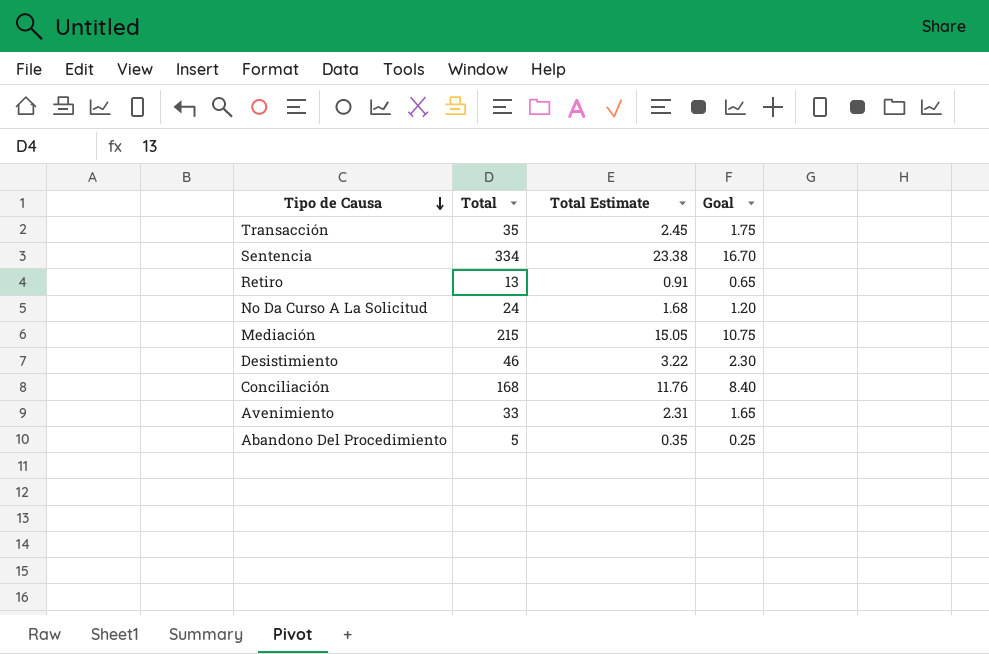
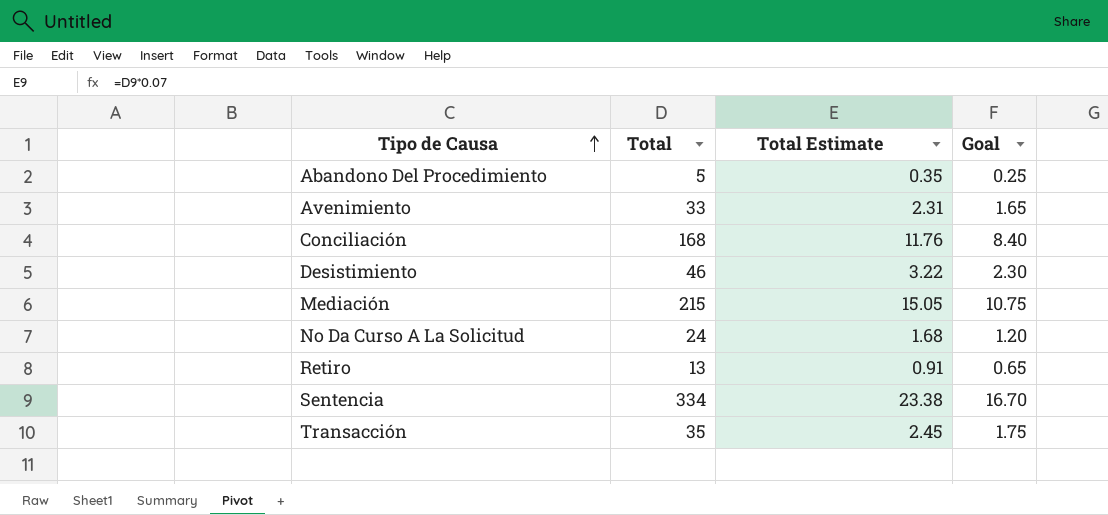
row order: Tipo de Causa descending -> Tipo de Causa ascending

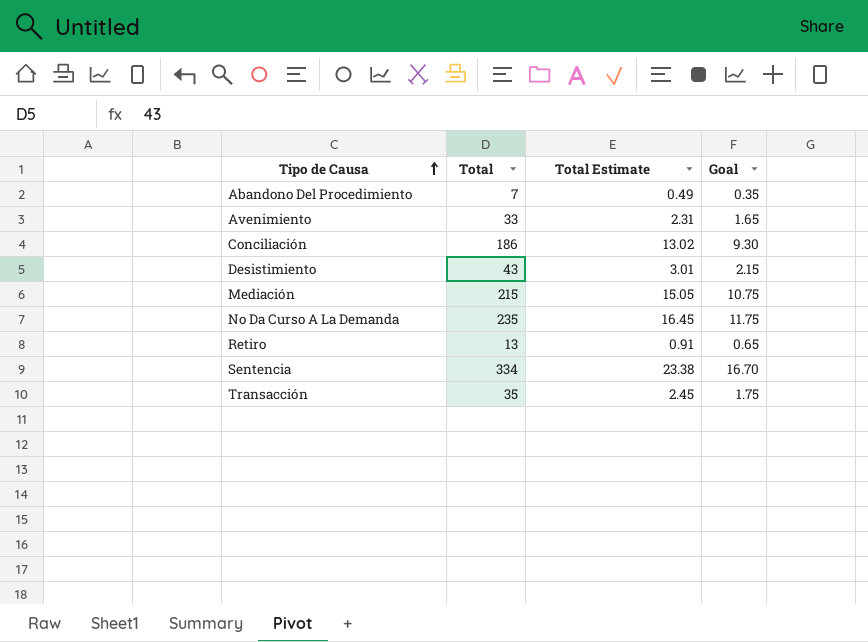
row No Da Curso A La Solicitud: 24 | 1.68 | 1.20 -> none
Abandono Del Procedimiento | Total: 5 -> 7
Abandono Del Procedimiento | Total Estimate: 0.35 -> 0.49
Abandono Del Procedimiento | Goal: 0.25 -> 0.35
Conciliación | Total: 168 -> 186
Conciliación | Total Estimate: 11.76 -> 13.02
Conciliación | Goal: 8.40 -> 9.30
Desistimiento | Total: 46 -> 43
Desistimiento | Total Estimate: 3.22 -> 3.01
Desistimiento | Goal: 2.30 -> 2.15
row No Da Curso A La Demanda: none -> 235 | 16.45 | 11.75

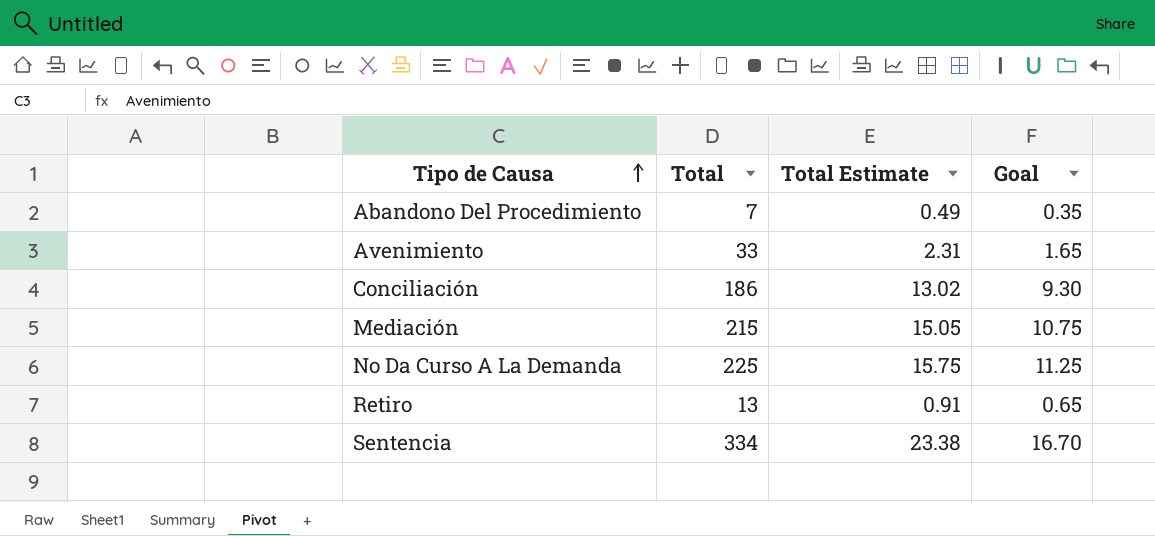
row Desistimiento: 43 | 3.01 | 2.15 -> none
row Transacción: 35 | 2.45 | 1.75 -> none
No Da Curso A La Demanda | Total: 235 -> 225
No Da Curso A La Demanda | Total Estimate: 16.45 -> 15.75
No Da Curso A La Demanda | Goal: 11.75 -> 11.25

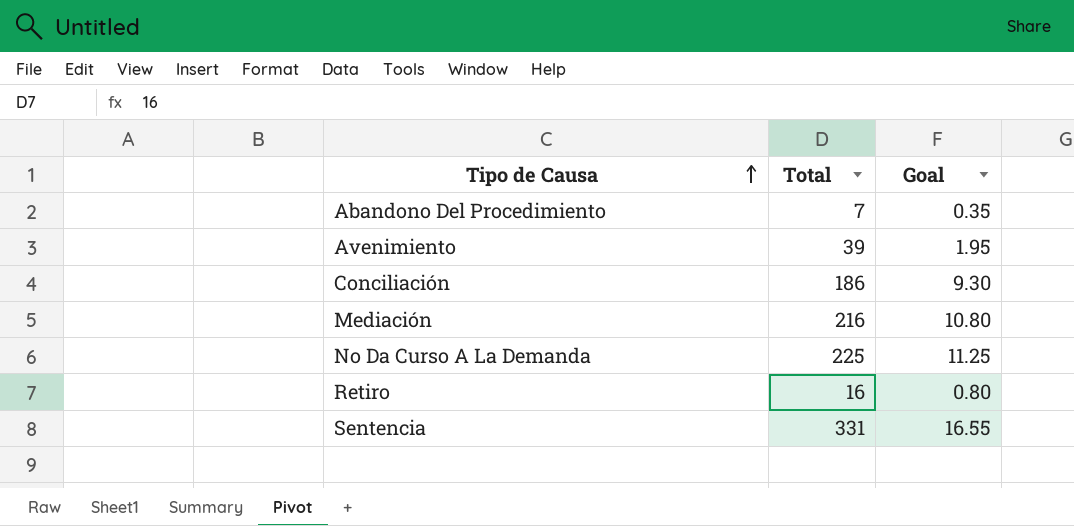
column Total Estimate | formula: [Total] * 0.07 -> none
Avenimiento | Total: 33 -> 39
Avenimiento | Goal: 1.65 -> 1.95
Mediación | Total: 215 -> 216
Mediación | Goal: 10.75 -> 10.80
Retiro | Total: 13 -> 16
Retiro | Goal: 0.65 -> 0.80
Sentencia | Total: 334 -> 331
Sentencia | Goal: 16.70 -> 16.55

